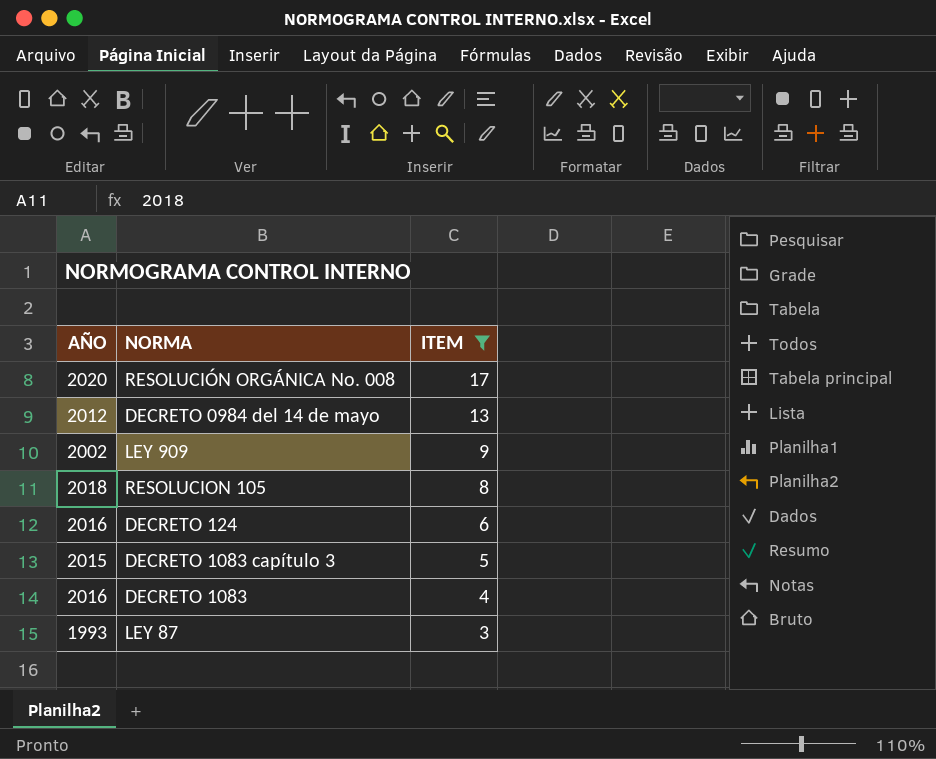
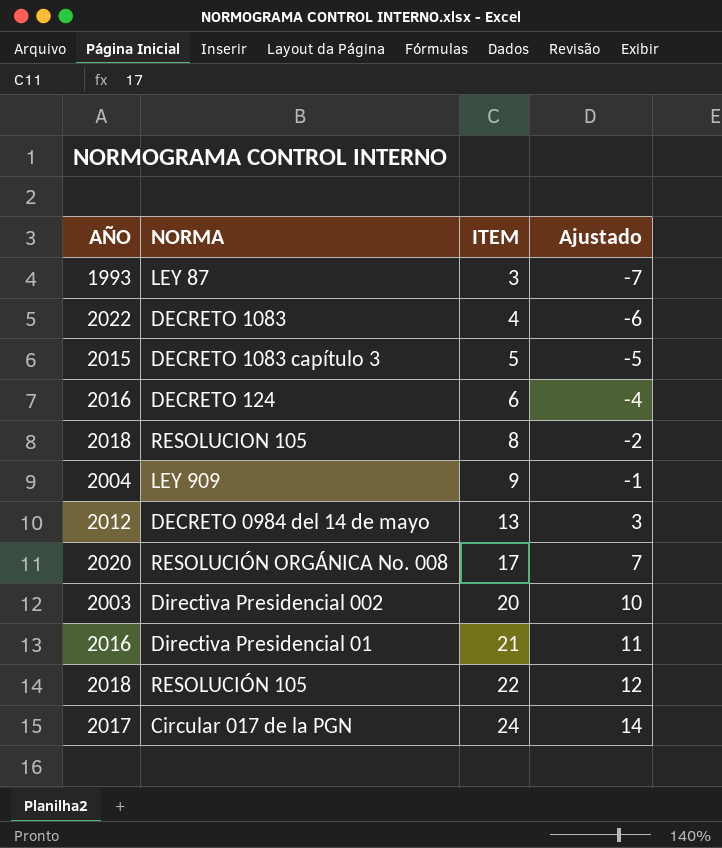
filter: ITEM <= 17 -> none
row order: ITEM descending -> ITEM ascending
column Ajustado | formula: none -> [ITEM] - 10
DECRETO 1083 | AÑO: 2016 -> 2022
LEY 909 | AÑO: 2002 -> 2004

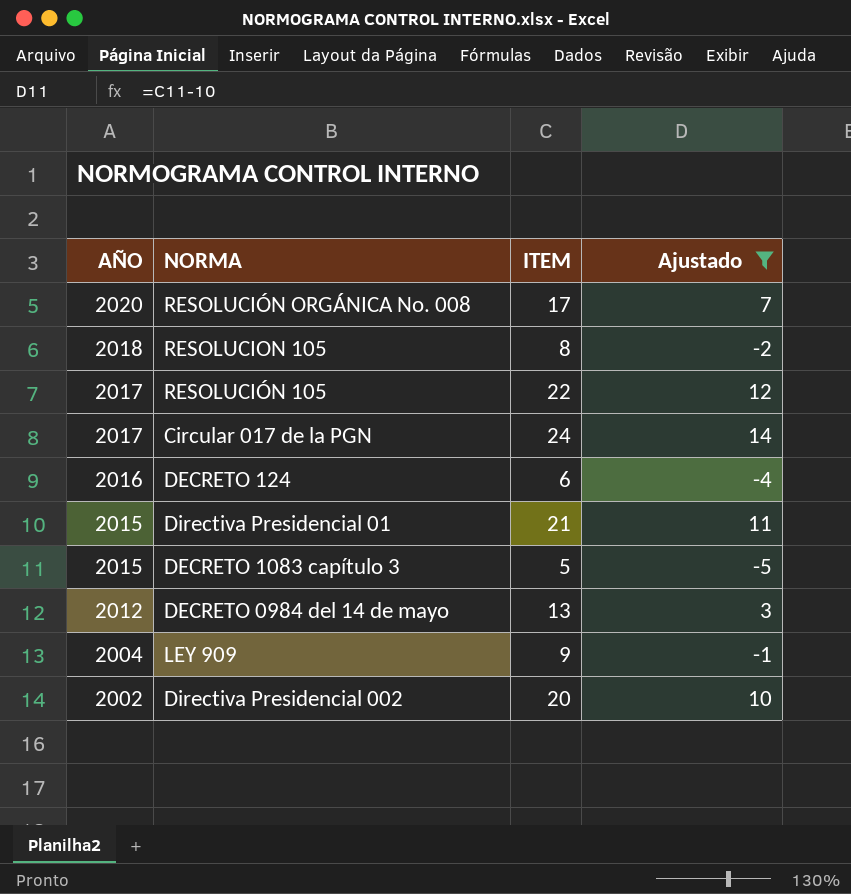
filter: none -> Ajustado >= -5
row order: ITEM ascending -> AÑO descending
RESOLUCIÓN 105 | AÑO: 2018 -> 2017
Directiva Presidencial 01 | AÑO: 2016 -> 2015
Directiva Presidencial 002 | AÑO: 2003 -> 2002

